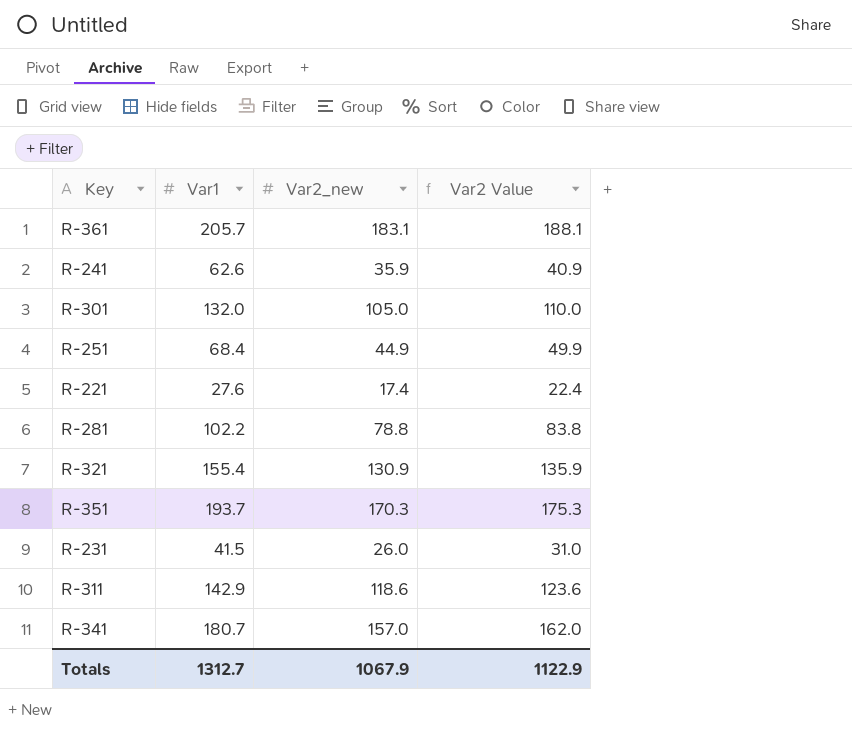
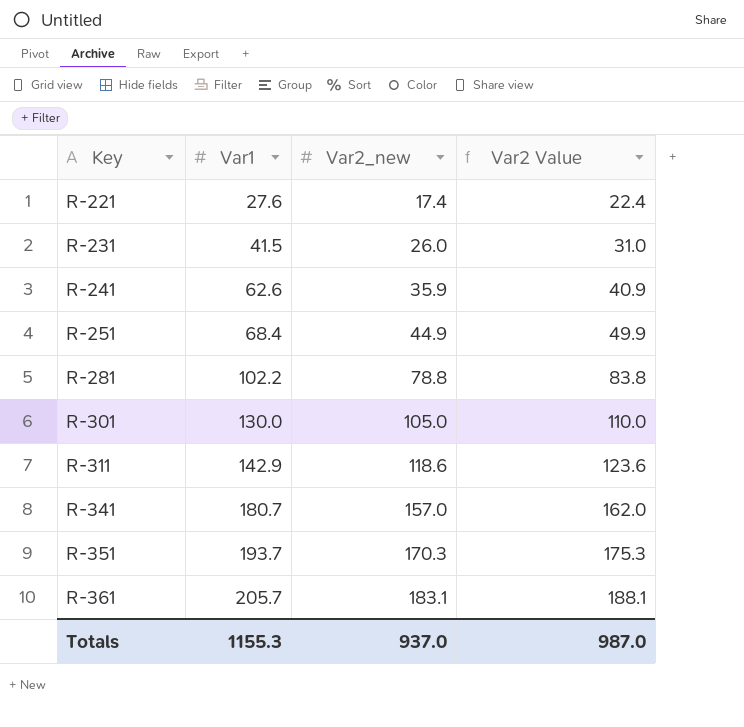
row order: none -> Key ascending
row R-321: 155.4 | 130.9 | 135.9 -> none
R-301 | Var1: 132.0 -> 130.0
Totals | Var1: 1312.7 -> 1155.3
Totals | Var2_new: 1067.9 -> 937.0
Totals | Var2 Value: 1122.9 -> 987.0

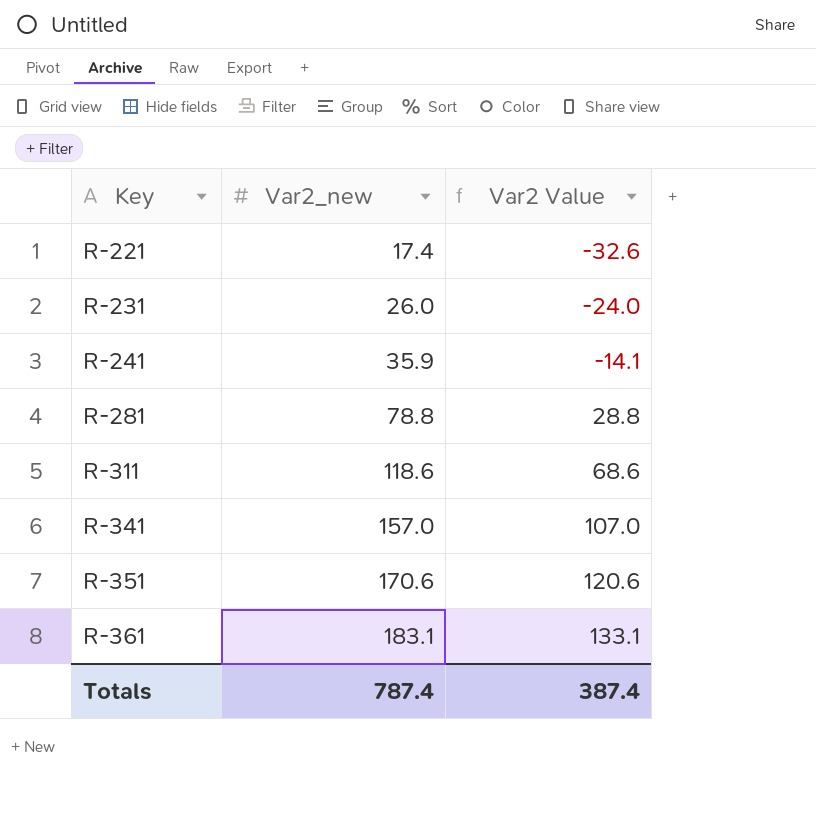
column Var1 | position: 2 -> none
column Var2 Value | formula: [Var2_new] + 5 -> [Var2_new] - 50
row R-251: 68.4 | 44.9 | 49.9 -> none
row R-301: 130.0 | 105.0 | 110.0 -> none
R-351 | Var2_new: 170.3 -> 170.6
Totals | Var2_new: 937.0 -> 787.4
Totals | Var2 Value: 987.0 -> 387.4

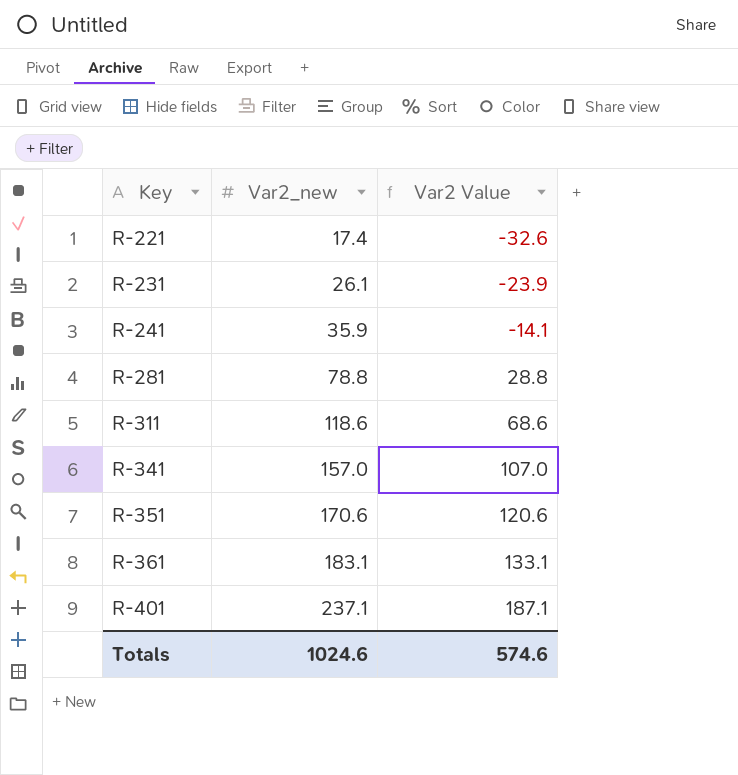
R-231 | Var2_new: 26.0 -> 26.1
R-231 | Var2 Value: -24.0 -> -23.9
row R-401: none -> 237.1 | 187.1
Totals | Var2_new: 787.4 -> 1024.6
Totals | Var2 Value: 387.4 -> 574.6

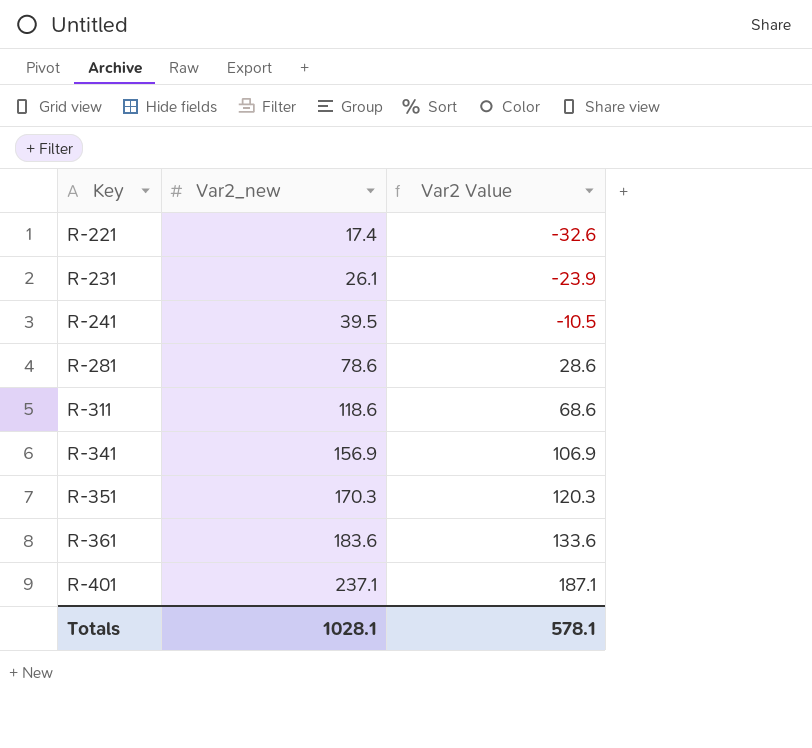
R-241 | Var2_new: 35.9 -> 39.5
R-241 | Var2 Value: -14.1 -> -10.5
R-281 | Var2_new: 78.8 -> 78.6
R-281 | Var2 Value: 28.8 -> 28.6
R-341 | Var2_new: 157.0 -> 156.9
R-341 | Var2 Value: 107.0 -> 106.9
R-351 | Var2_new: 170.6 -> 170.3
R-351 | Var2 Value: 120.6 -> 120.3
R-361 | Var2_new: 183.1 -> 183.6
R-361 | Var2 Value: 133.1 -> 133.6
Totals | Var2_new: 1024.6 -> 1028.1
Totals | Var2 Value: 574.6 -> 578.1

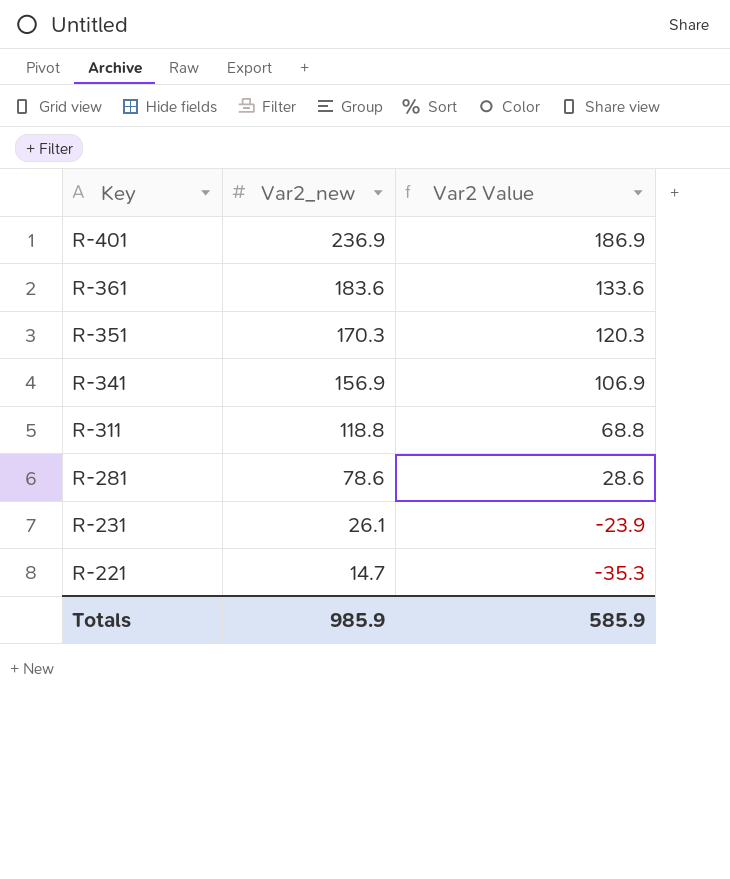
row order: Key ascending -> Key descending
row R-241: 39.5 | -10.5 -> none
R-401 | Var2_new: 237.1 -> 236.9
R-401 | Var2 Value: 187.1 -> 186.9
R-311 | Var2_new: 118.6 -> 118.8
R-311 | Var2 Value: 68.6 -> 68.8
R-221 | Var2_new: 17.4 -> 14.7
R-221 | Var2 Value: -32.6 -> -35.3
Totals | Var2_new: 1028.1 -> 985.9
Totals | Var2 Value: 578.1 -> 585.9

